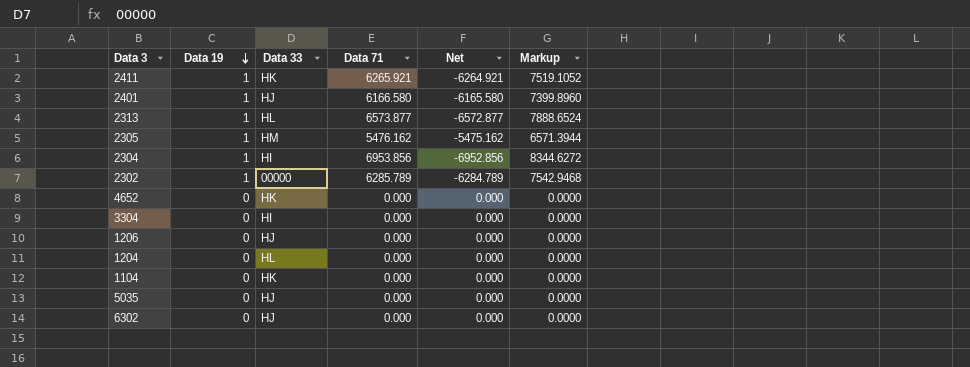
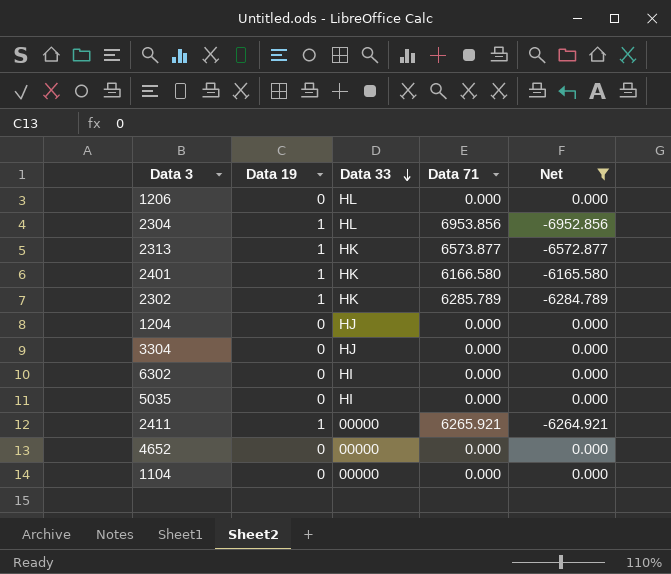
filter: none -> Net != -5475.162
row order: Data 19 descending -> Data 33 descending
column Markup | formula: [Data 71] * 1.2 -> none
1206 | Data 33: HJ -> HL
2304 | Data 33: HI -> HL
2313 | Data 33: HL -> HK
2401 | Data 33: HJ -> HK
2302 | Data 33: 00000 -> HK
1204 | Data 33: HL -> HJ
3304 | Data 33: HI -> HJ
6302 | Data 33: HJ -> HI
5035 | Data 33: HJ -> HI
2411 | Data 33: HK -> 00000
4652 | Data 33: HK -> 00000
1104 | Data 33: HK -> 00000

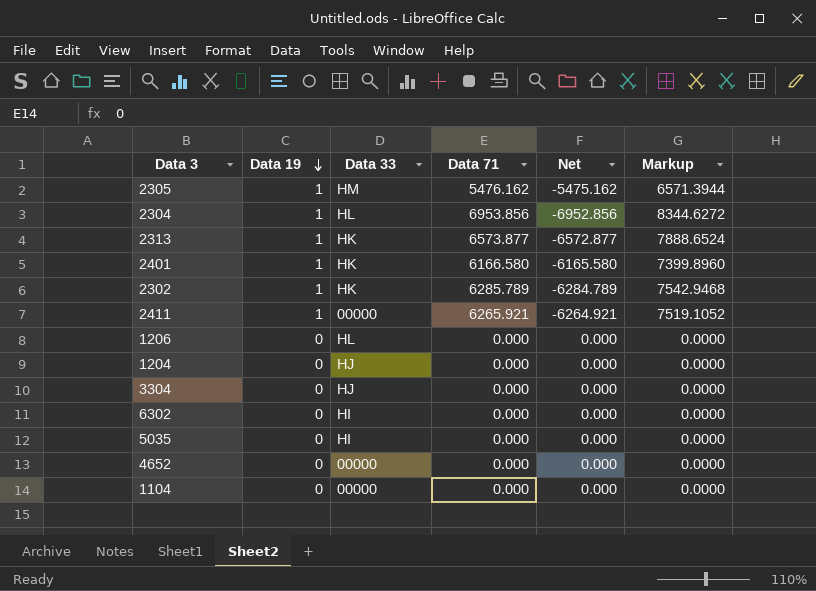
filter: Net != -5475.162 -> none
row order: Data 33 descending -> Data 19 descending
column Markup | formula: none -> [Data 71] * 1.2

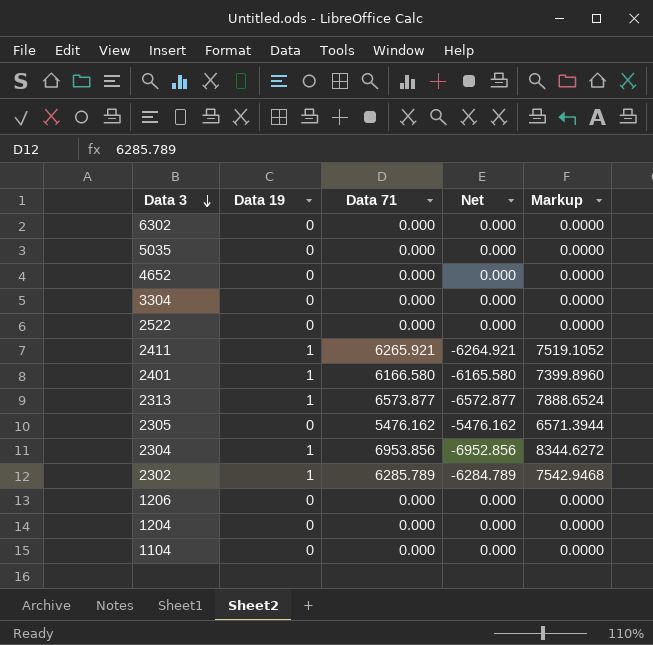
row order: Data 19 descending -> Data 3 descending
column Data 33 | position: 3 -> none
row 2522: none -> 0 | 0.000 | 0.000 | 0.0000
2305 | Data 19: 1 -> 0
2305 | Net: -5475.162 -> -5476.162

